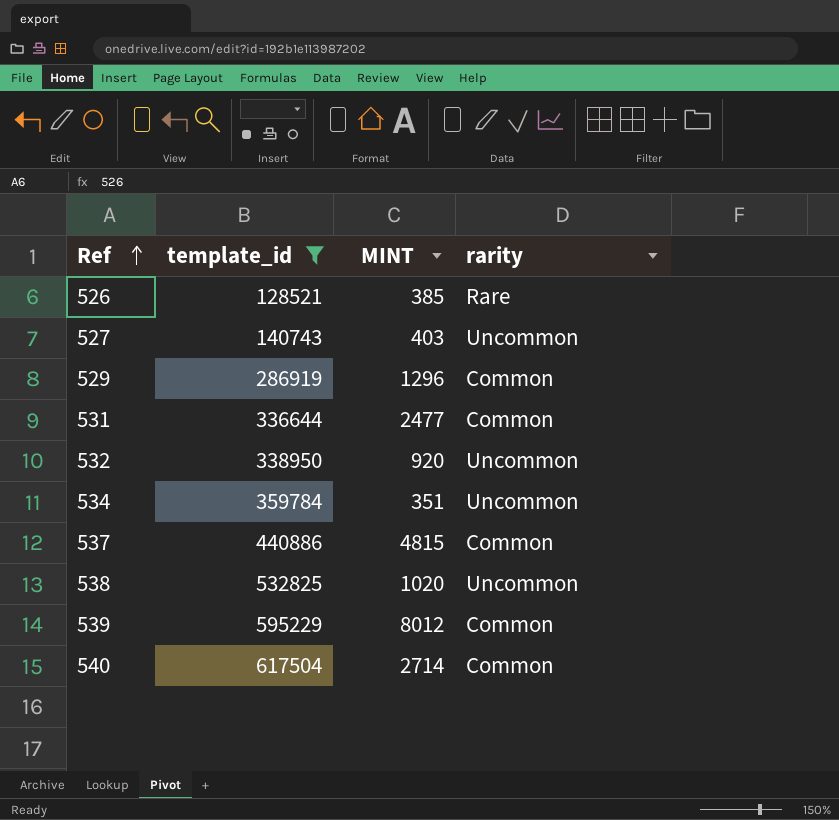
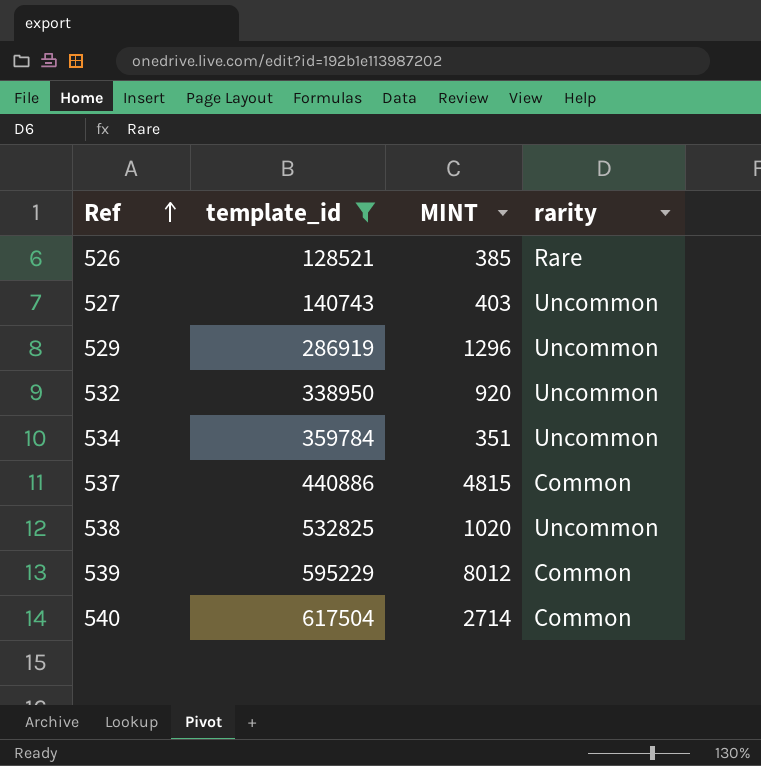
row 531: 336644 | 2477 | Common -> none
529 | rarity: Common -> Uncommon

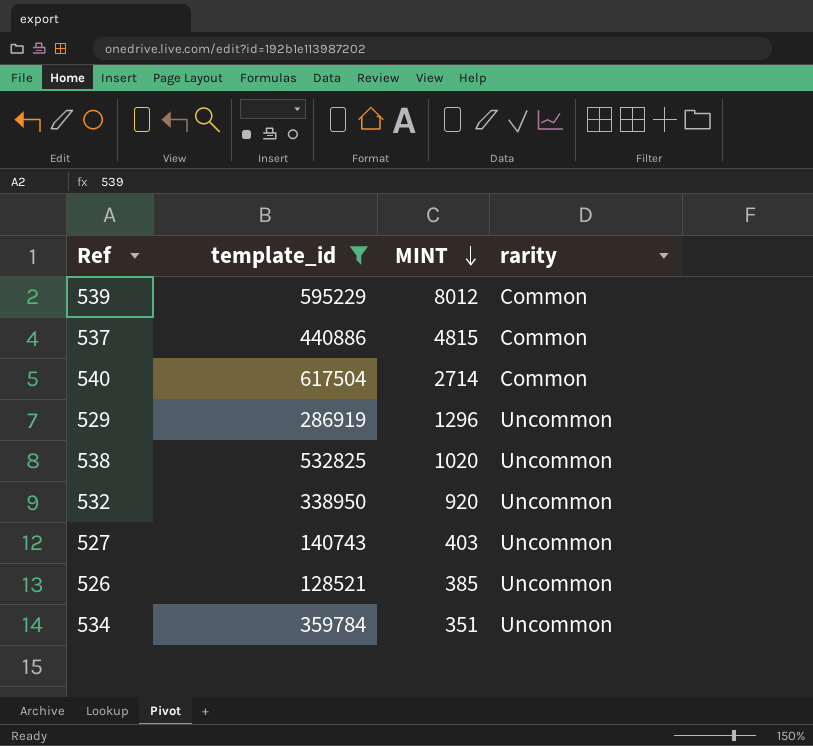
row order: Ref ascending -> MINT descending
526 | rarity: Rare -> Uncommon

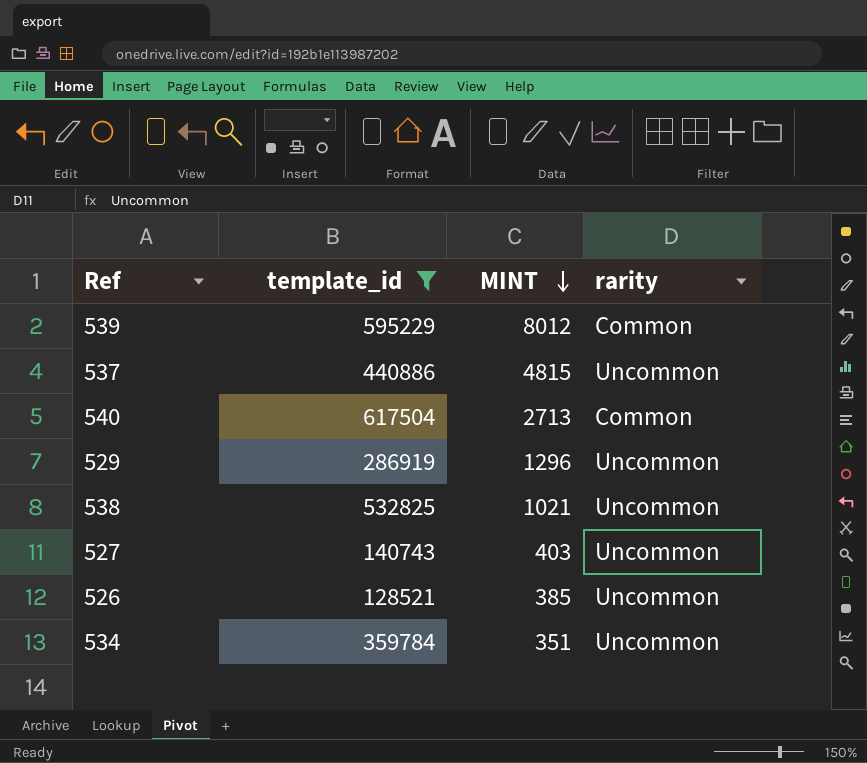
row 532: 338950 | 920 | Uncommon -> none
537 | rarity: Common -> Uncommon
540 | MINT: 2714 -> 2713
538 | MINT: 1020 -> 1021

